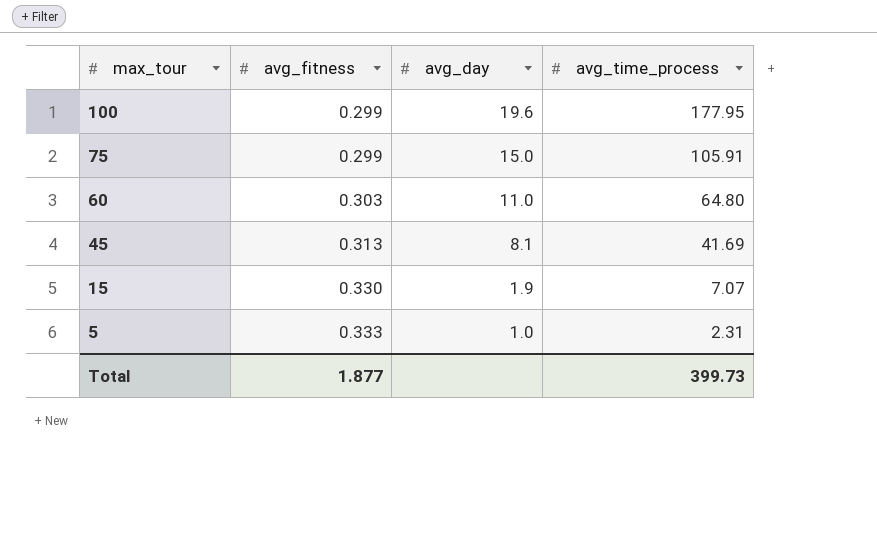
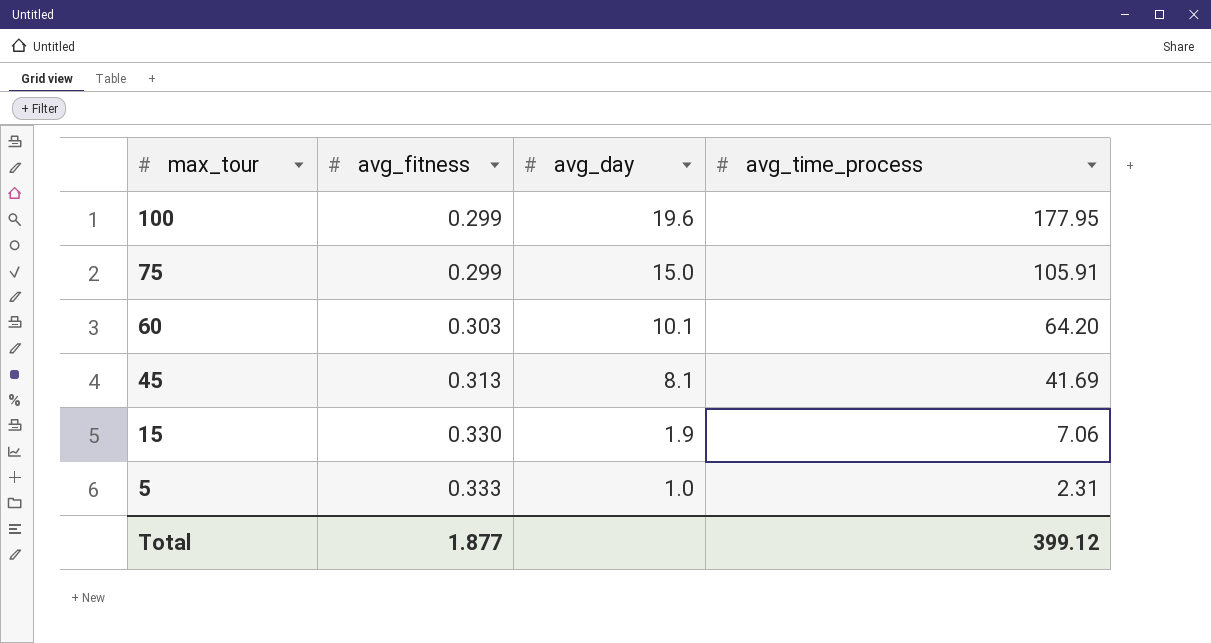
60 | avg_day: 11.0 -> 10.1
60 | avg_time_process: 64.80 -> 64.20
15 | avg_time_process: 7.07 -> 7.06
Total | avg_time_process: 399.73 -> 399.12

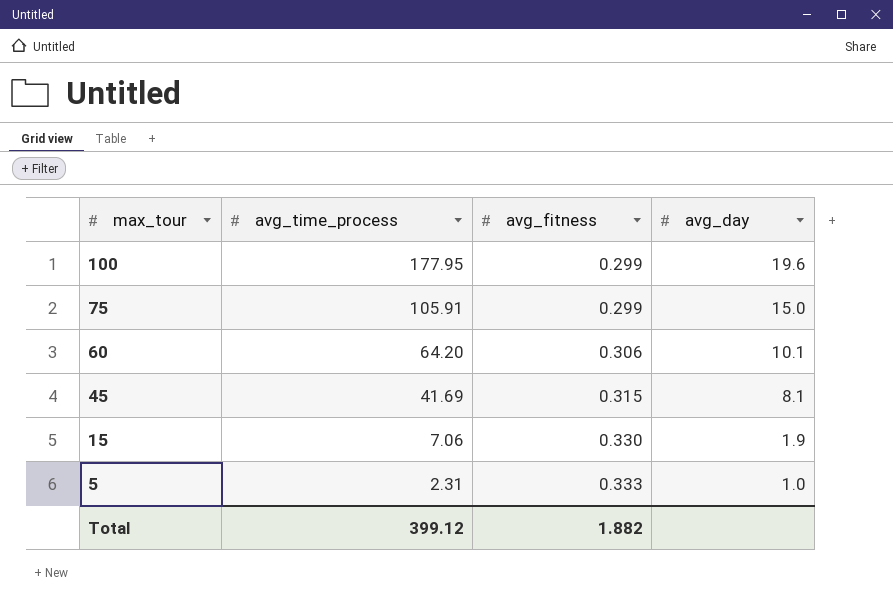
column avg_time_process | position: 4 -> 2
60 | avg_fitness: 0.303 -> 0.306
45 | avg_fitness: 0.313 -> 0.315
Total | avg_fitness: 1.877 -> 1.882

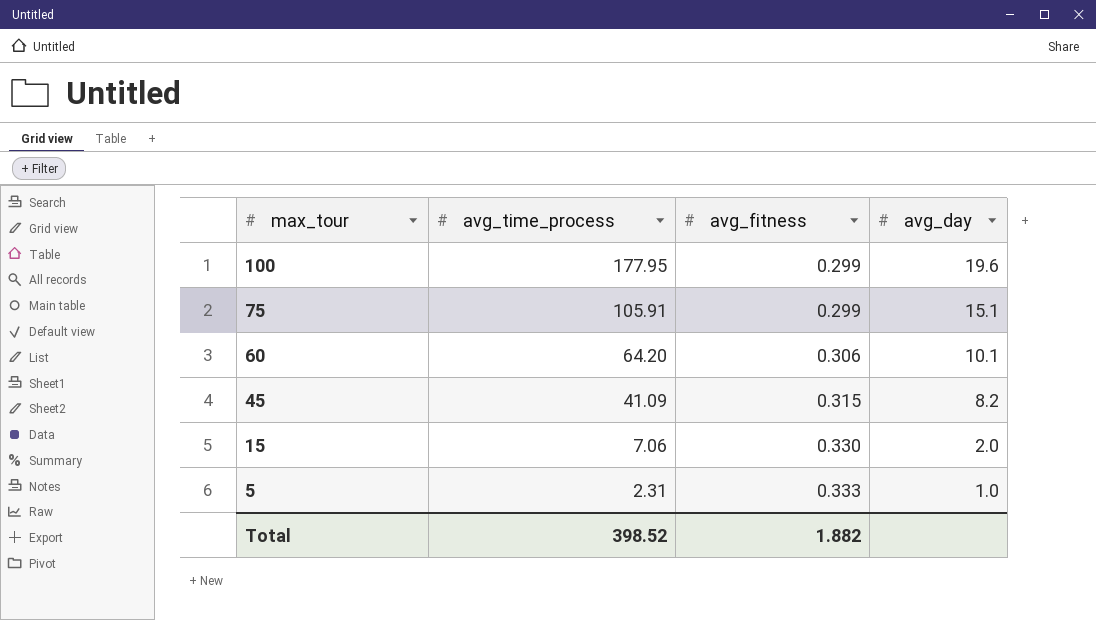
75 | avg_day: 15.0 -> 15.1
45 | avg_time_process: 41.69 -> 41.09
45 | avg_day: 8.1 -> 8.2
15 | avg_day: 1.9 -> 2.0
Total | avg_time_process: 399.12 -> 398.52

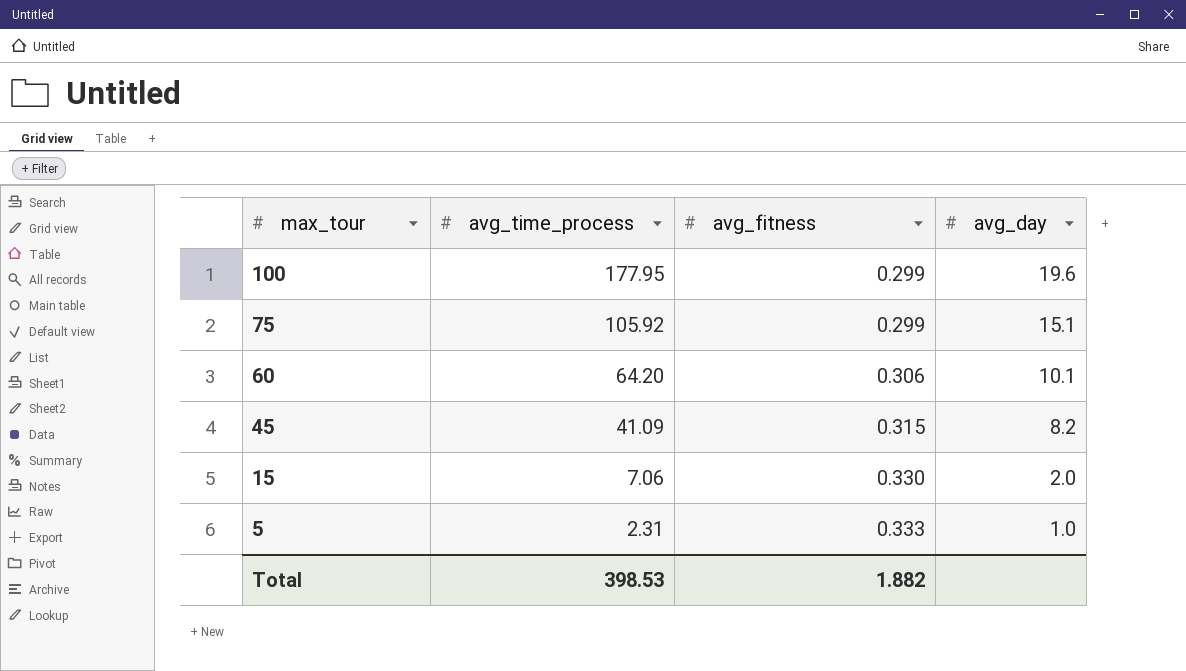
75 | avg_time_process: 105.91 -> 105.92
Total | avg_time_process: 398.52 -> 398.53

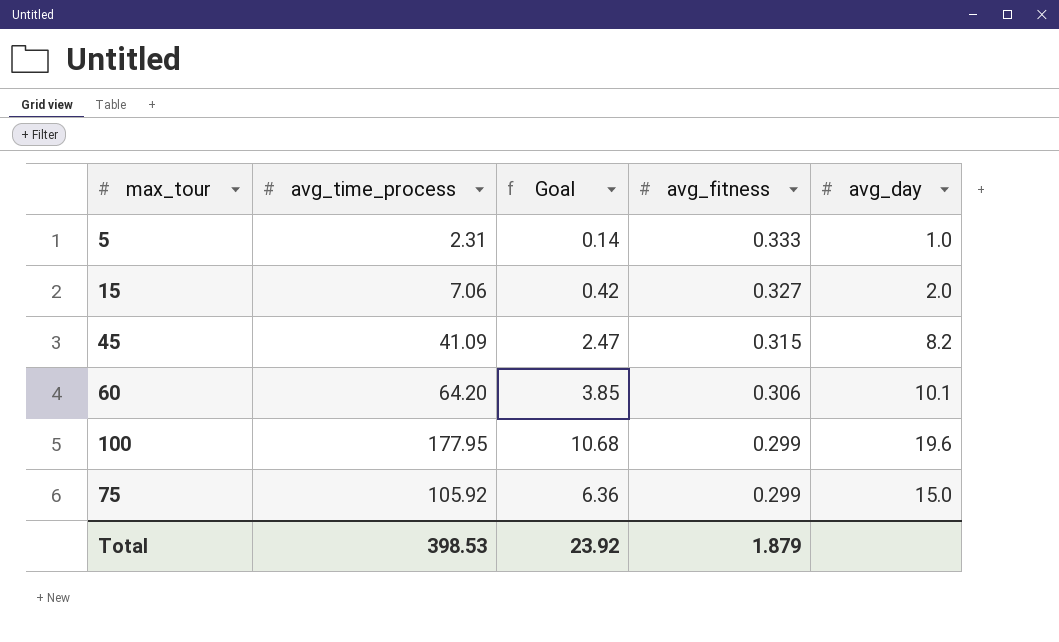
row order: max_tour descending -> avg_fitness descending
column Goal | formula: none -> [avg_time_process] * 0.06
15 | avg_fitness: 0.330 -> 0.327
75 | avg_day: 15.1 -> 15.0
Total | avg_fitness: 1.882 -> 1.879

